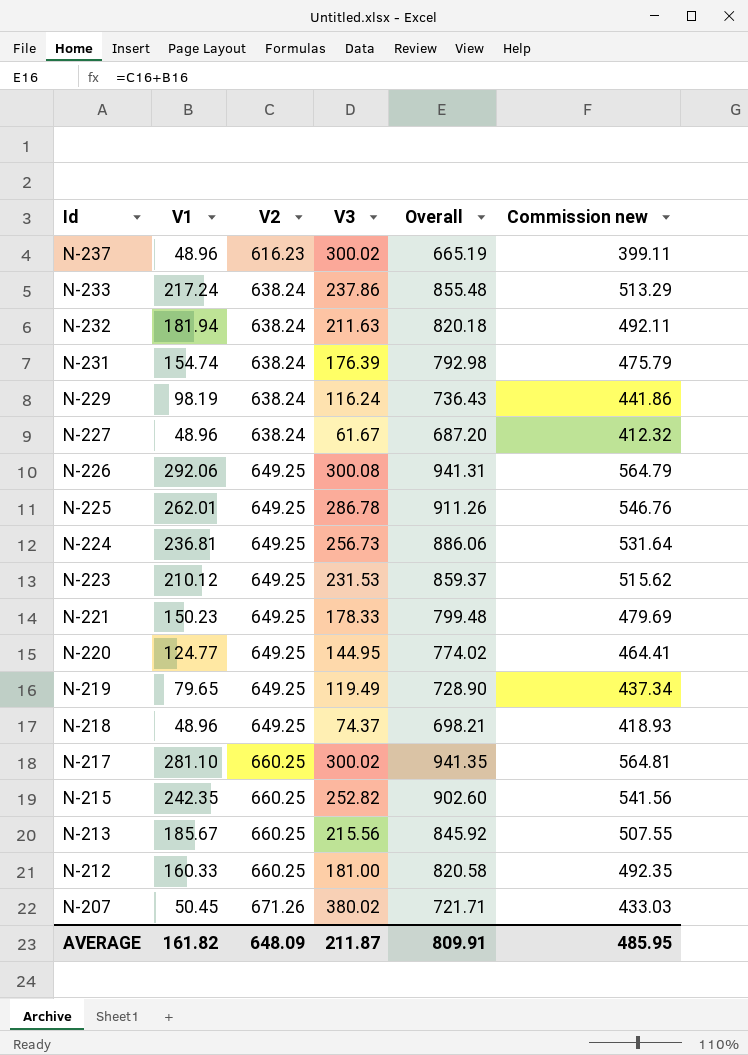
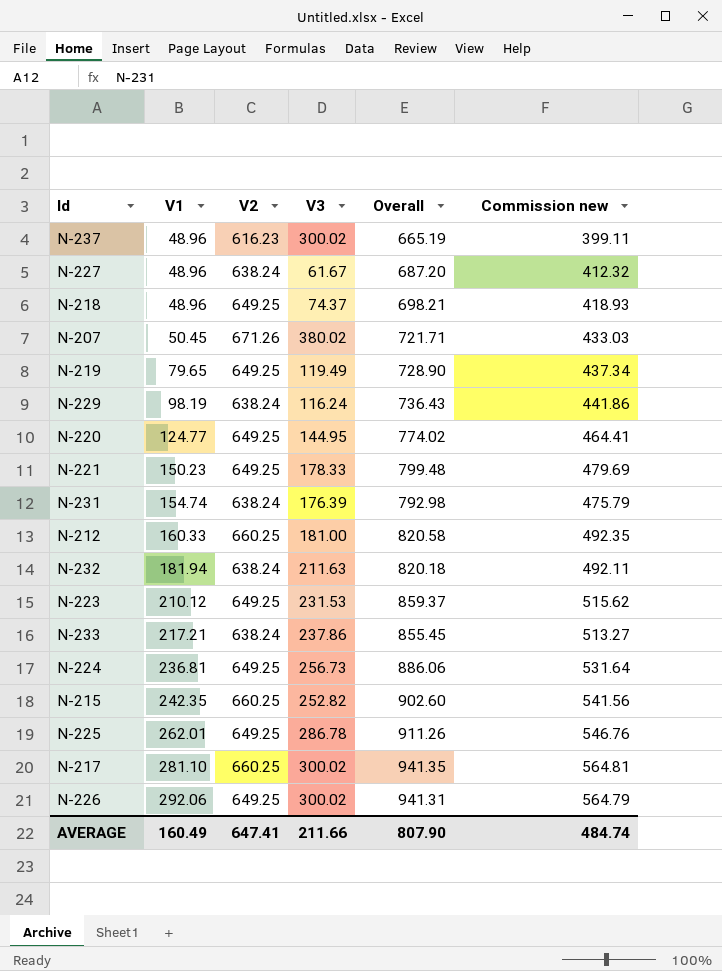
row order: Id descending -> V1 ascending
row N-213: 185.67 | 660.25 | 215.56 | 845.92 | 507.55 -> none
N-233 | V1: 217.24 -> 217.21
N-233 | Overall: 855.48 -> 855.45
N-233 | Commission new: 513.29 -> 513.27
N-226 | V3: 300.08 -> 300.02
AVERAGE | V1: 161.82 -> 160.49
AVERAGE | V2: 648.09 -> 647.41
AVERAGE | V3: 211.87 -> 211.66
AVERAGE | Overall: 809.91 -> 807.90
AVERAGE | Commission new: 485.95 -> 484.74

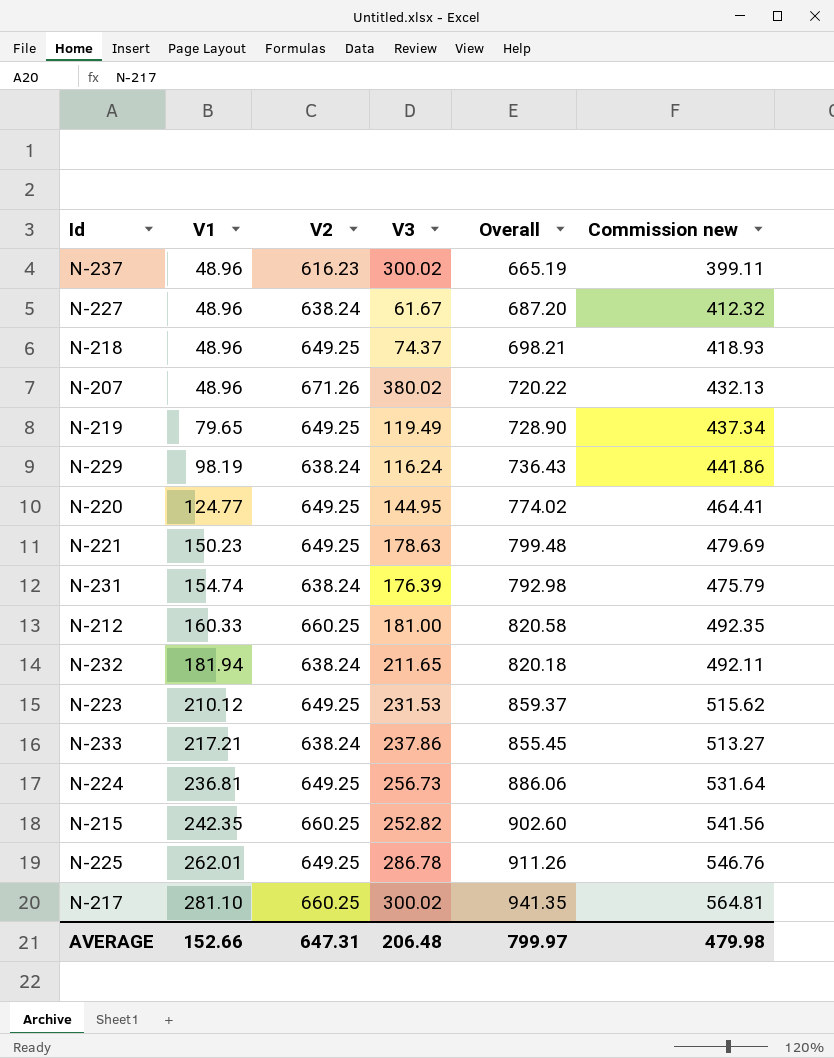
row N-226: 292.06 | 649.25 | 300.02 | 941.31 | 564.79 -> none
N-207 | V1: 50.45 -> 48.96
N-207 | Overall: 721.71 -> 720.22
N-207 | Commission new: 433.03 -> 432.13
N-221 | V3: 178.33 -> 178.63
N-232 | V3: 211.63 -> 211.65
AVERAGE | V1: 160.49 -> 152.66
AVERAGE | V2: 647.41 -> 647.31
AVERAGE | V3: 211.66 -> 206.48
AVERAGE | Overall: 807.90 -> 799.97
AVERAGE | Commission new: 484.74 -> 479.98

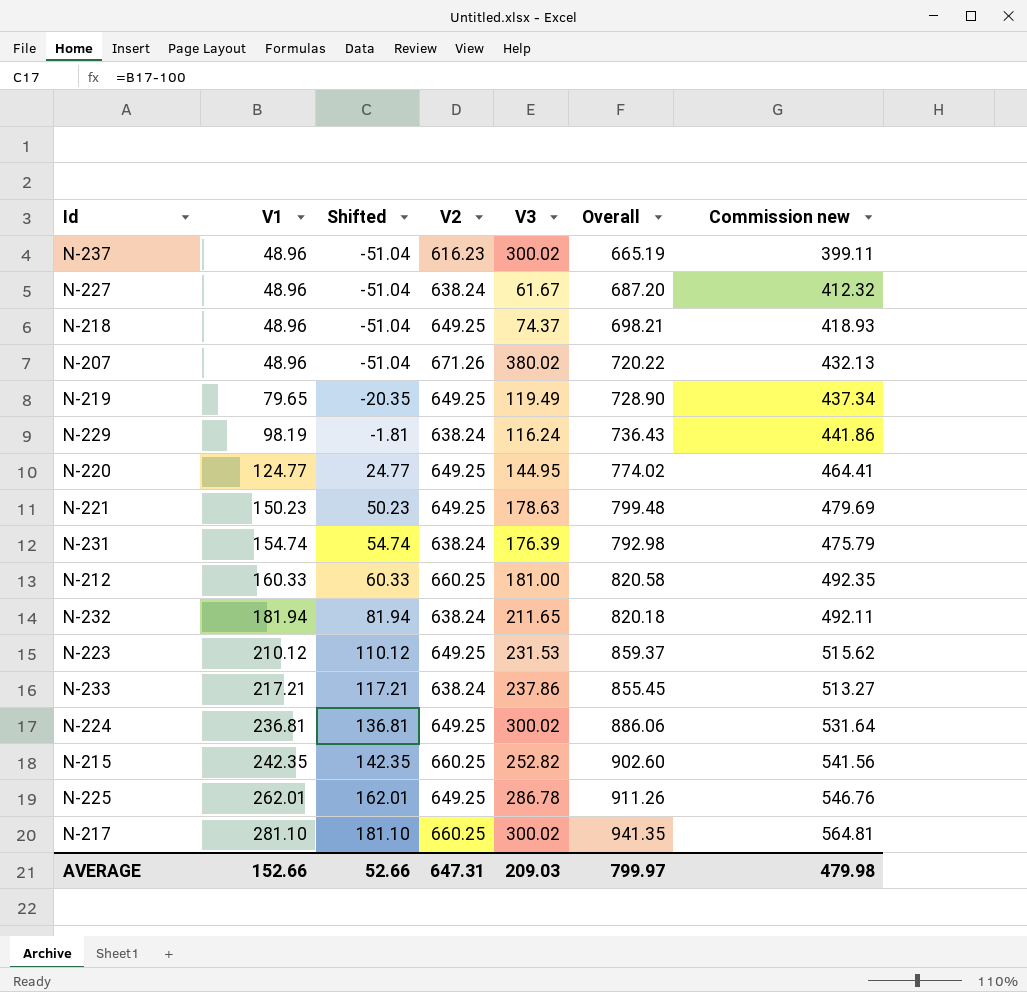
column Shifted | formula: none -> [V1] - 100
N-224 | V3: 256.73 -> 300.02
AVERAGE | V3: 206.48 -> 209.03

